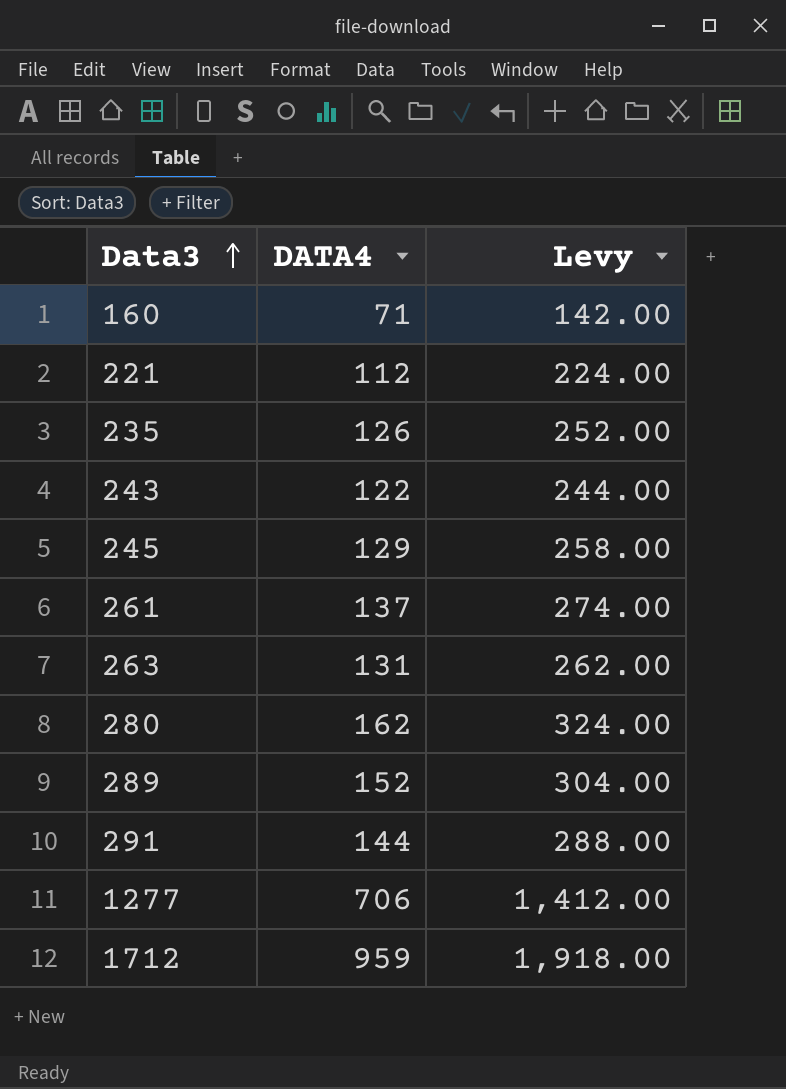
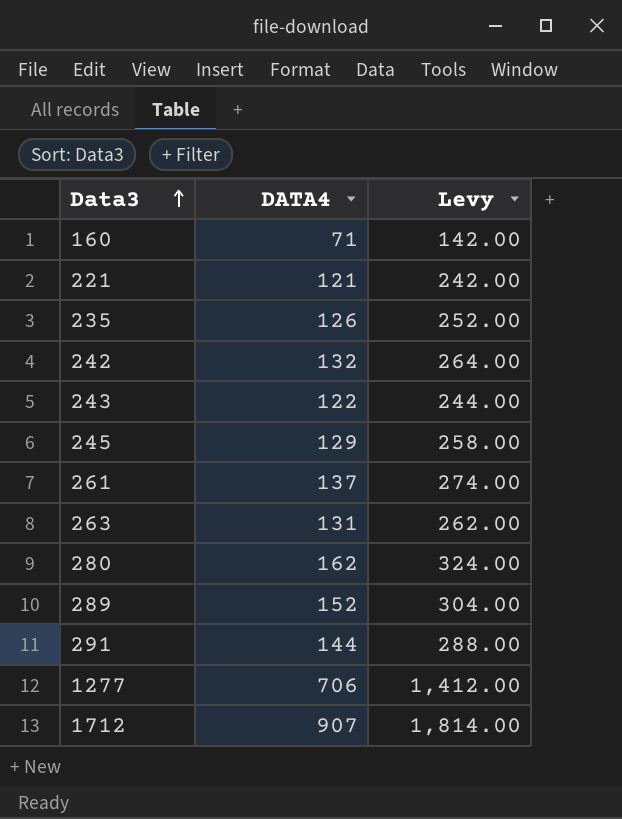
221 | DATA4: 112 -> 121
221 | Levy: 224.00 -> 242.00
row 242: none -> 132 | 264.00
1712 | DATA4: 959 -> 907
1712 | Levy: 1,918.00 -> 1,814.00

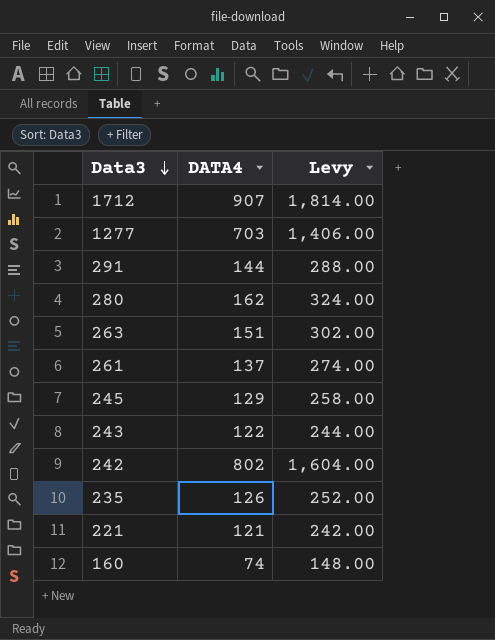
row order: Data3 ascending -> Data3 descending
row 289: 152 | 304.00 -> none
1277 | DATA4: 706 -> 703
1277 | Levy: 1,412.00 -> 1,406.00
263 | DATA4: 131 -> 151
263 | Levy: 262.00 -> 302.00
242 | DATA4: 132 -> 802
242 | Levy: 264.00 -> 1,604.00
160 | DATA4: 71 -> 74
160 | Levy: 142.00 -> 148.00

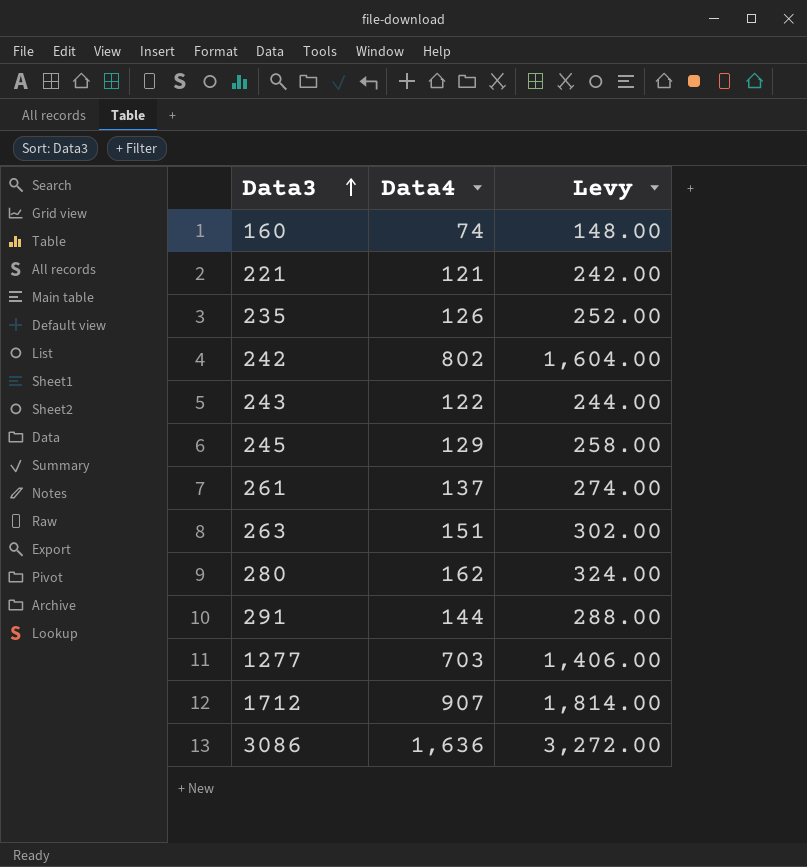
row order: Data3 descending -> Data3 ascending
column name: DATA4 -> Data4
row 3086: none -> 1,636 | 3,272.00

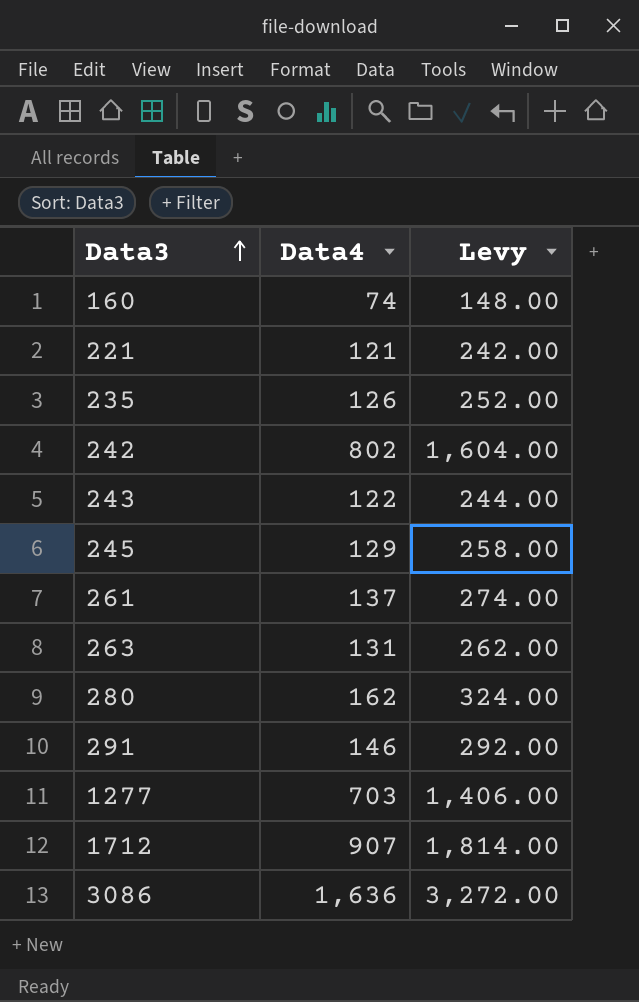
263 | Data4: 151 -> 131
263 | Levy: 302.00 -> 262.00
291 | Data4: 144 -> 146
291 | Levy: 288.00 -> 292.00

